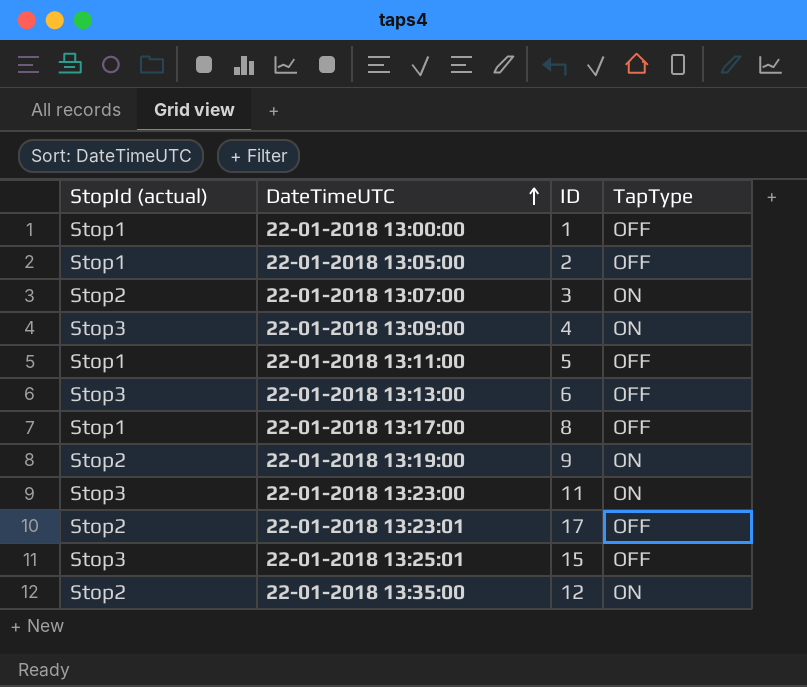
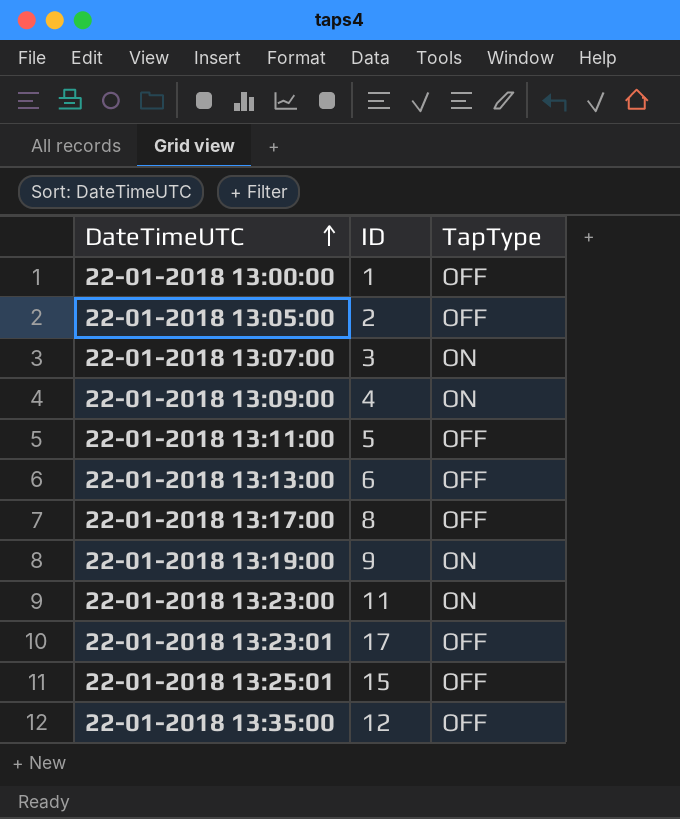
column StopId (actual) | position: 1 -> none
22-01-2018 13:35:00 | TapType: ON -> OFF

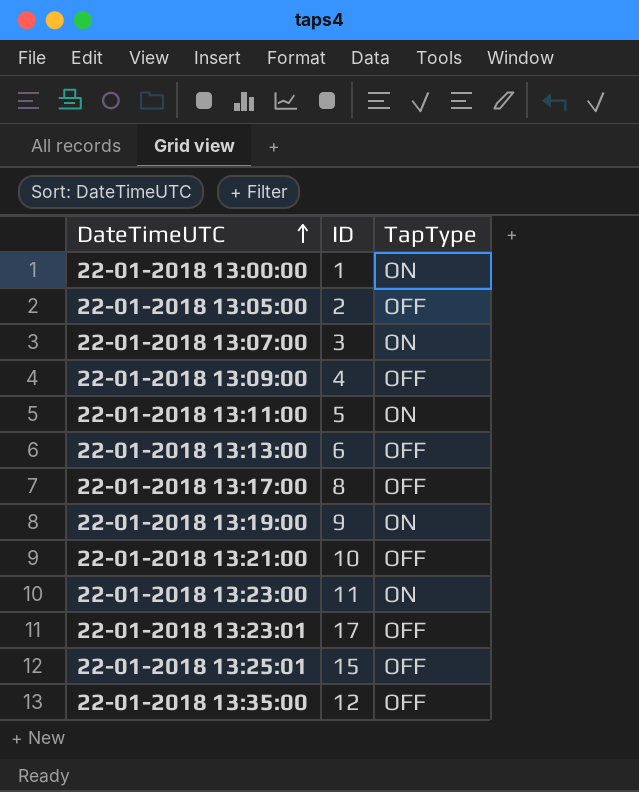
22-01-2018 13:00:00 | TapType: OFF -> ON
22-01-2018 13:09:00 | TapType: ON -> OFF
22-01-2018 13:11:00 | TapType: OFF -> ON
row 22-01-2018 13:21:00: none -> 10 | OFF

